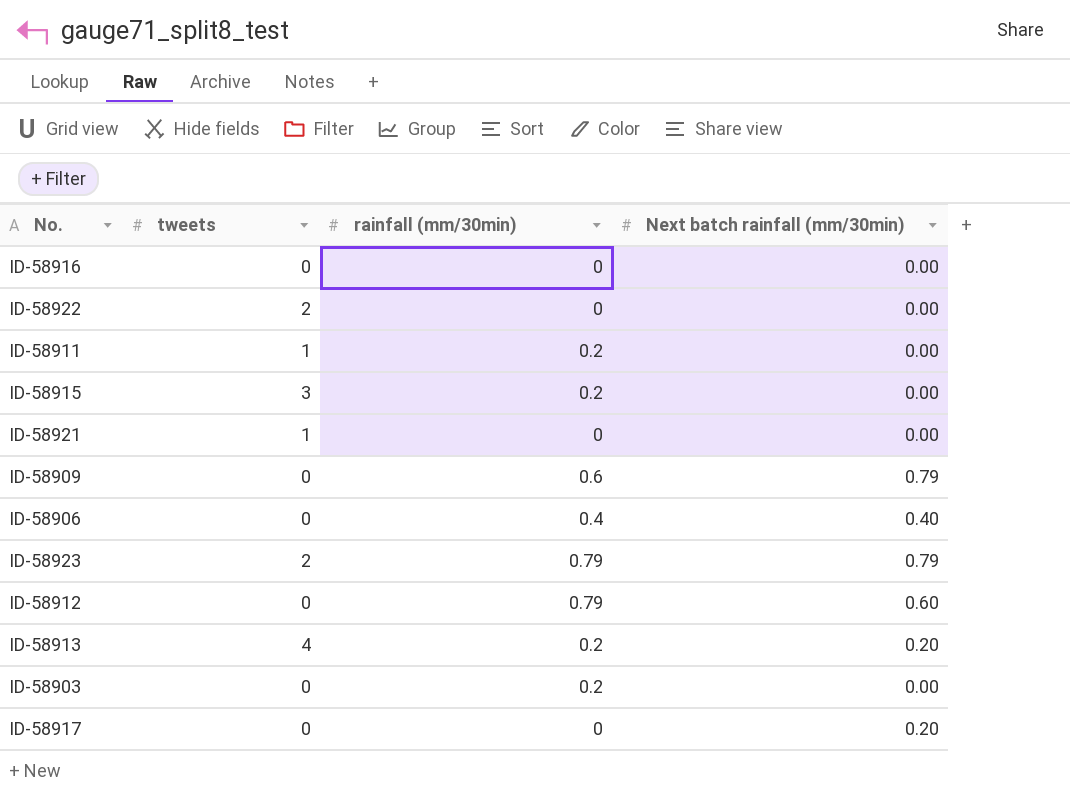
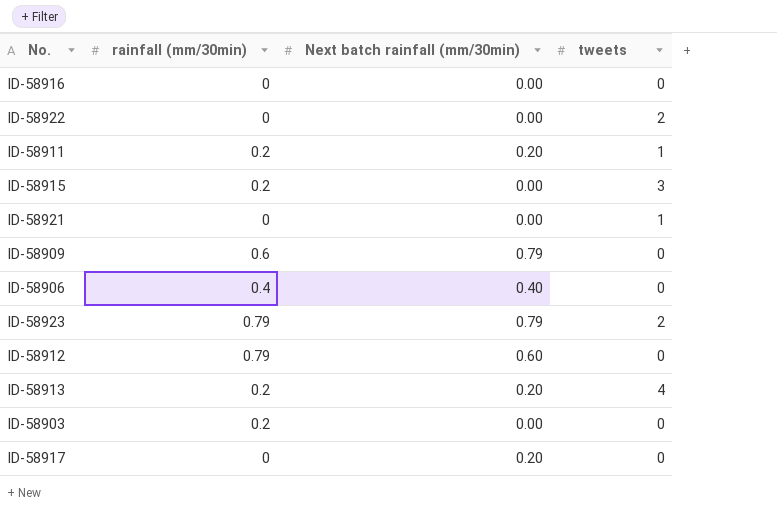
column tweets | position: 2 -> 4
ID-58911 | Next batch rainfall (mm/30min): 0.00 -> 0.20

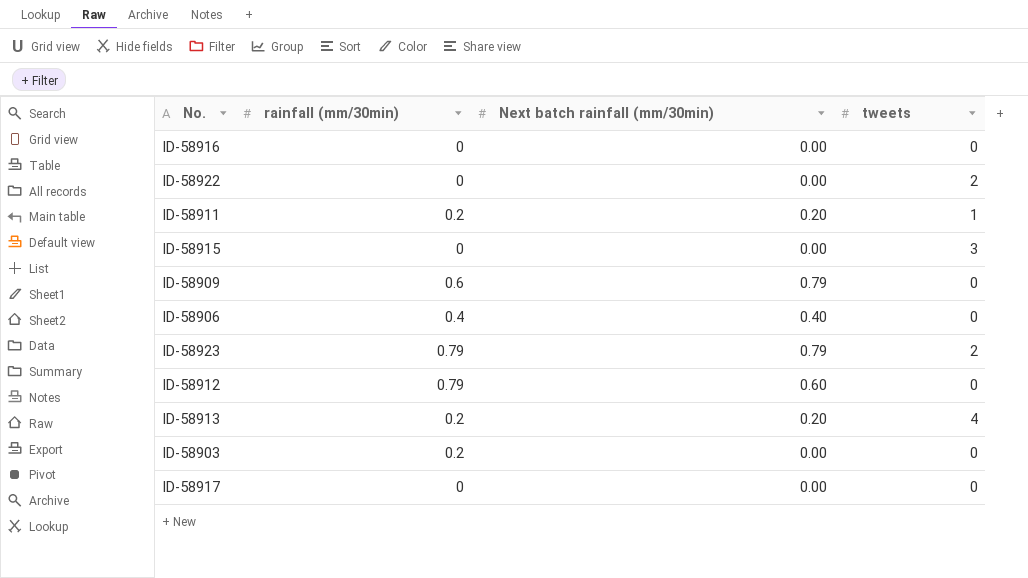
row ID-58921: 0 | 0.00 | 1 -> none
ID-58915 | rainfall (mm/30min): 0.2 -> 0
ID-58917 | Next batch rainfall (mm/30min): 0.20 -> 0.00

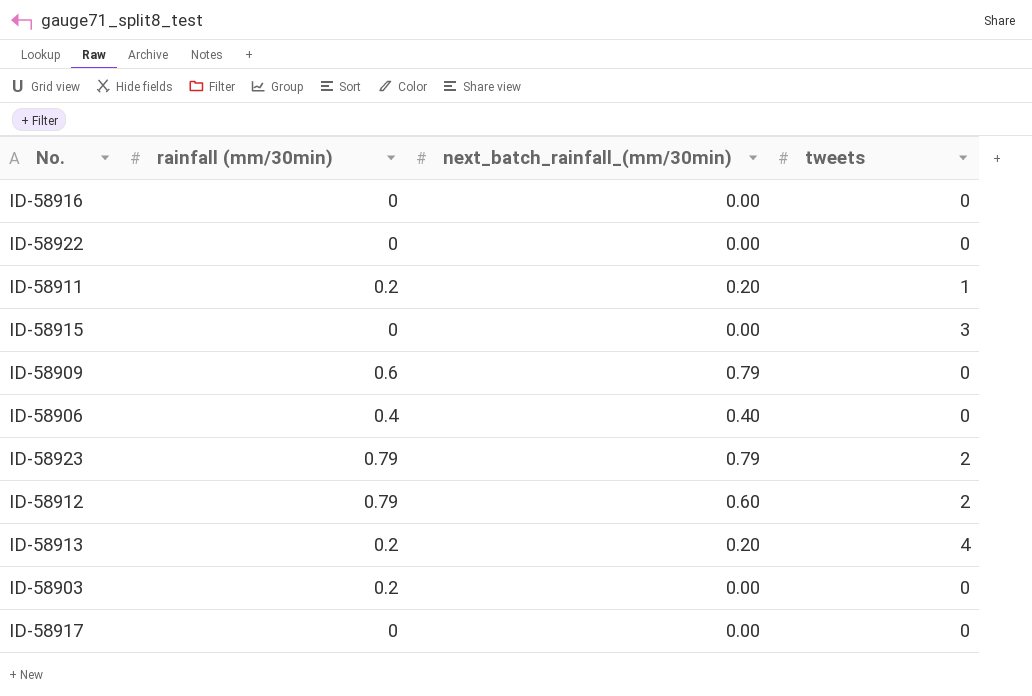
column name: Next batch rainfall (mm/30min) -> next_batch_rainfall_(mm/30min)
ID-58922 | tweets: 2 -> 0
ID-58912 | tweets: 0 -> 2

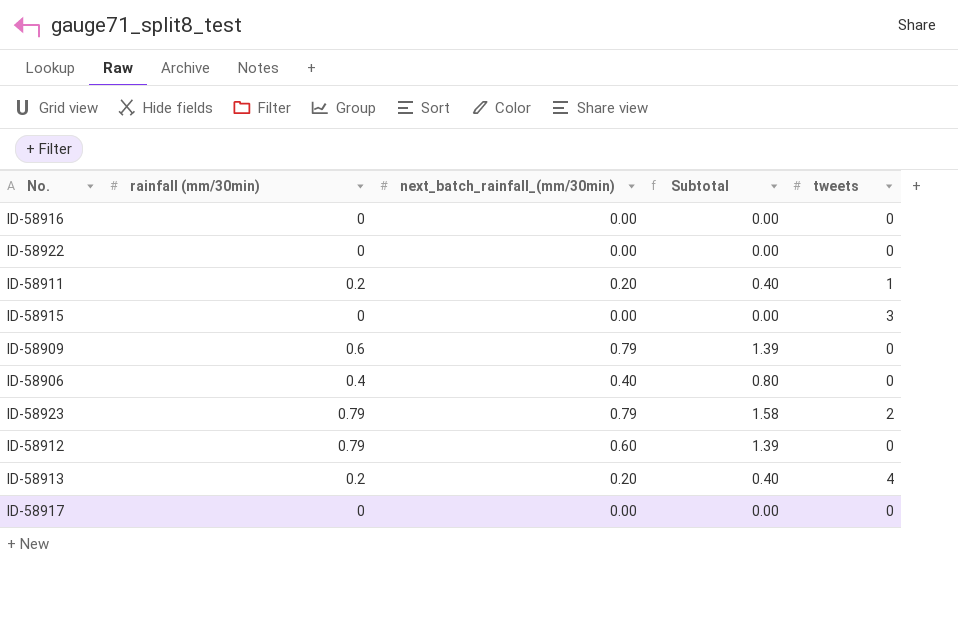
column Subtotal | formula: none -> [rainfall (mm/30min)] + [next_batch_rainfall_(mm/30min)]
row ID-58903: 0.2 | 0.00 | 0 -> none
ID-58912 | tweets: 2 -> 0

